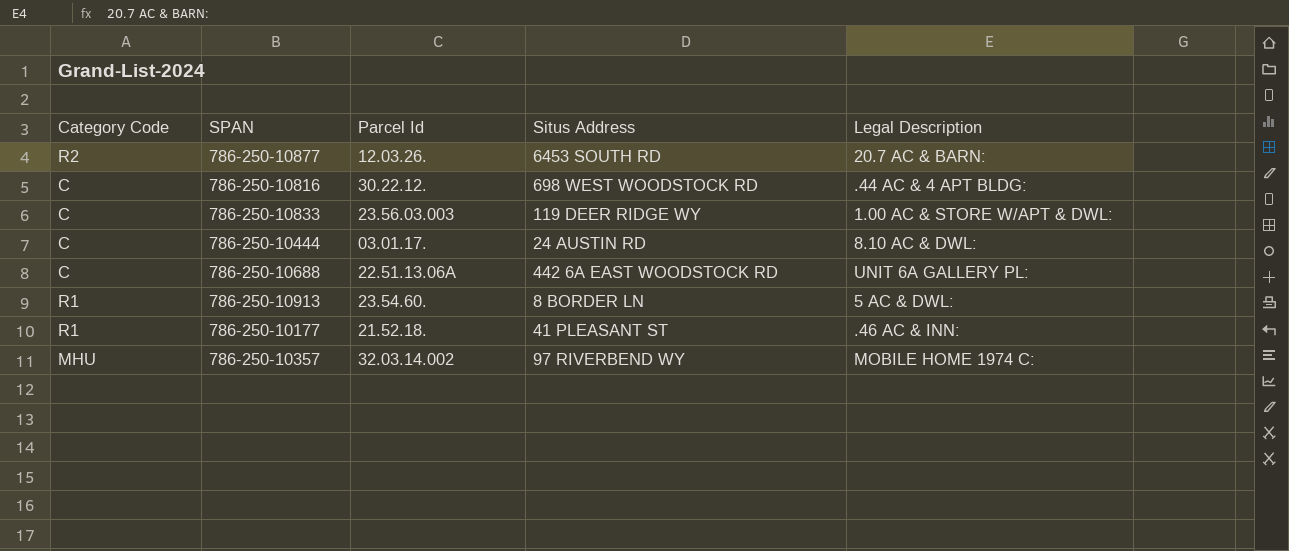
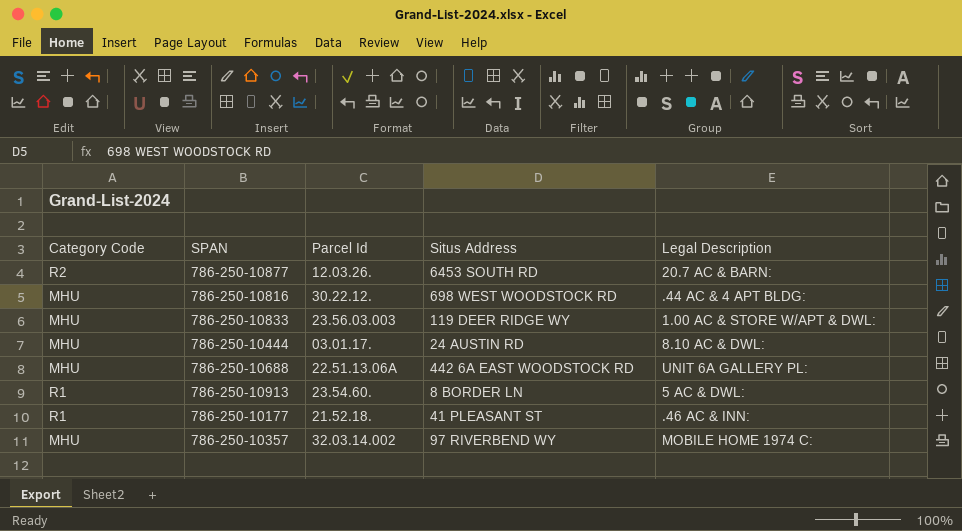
786-250-10816 | Category Code: C -> MHU
786-250-10833 | Category Code: C -> MHU
786-250-10444 | Category Code: C -> MHU
786-250-10688 | Category Code: C -> MHU

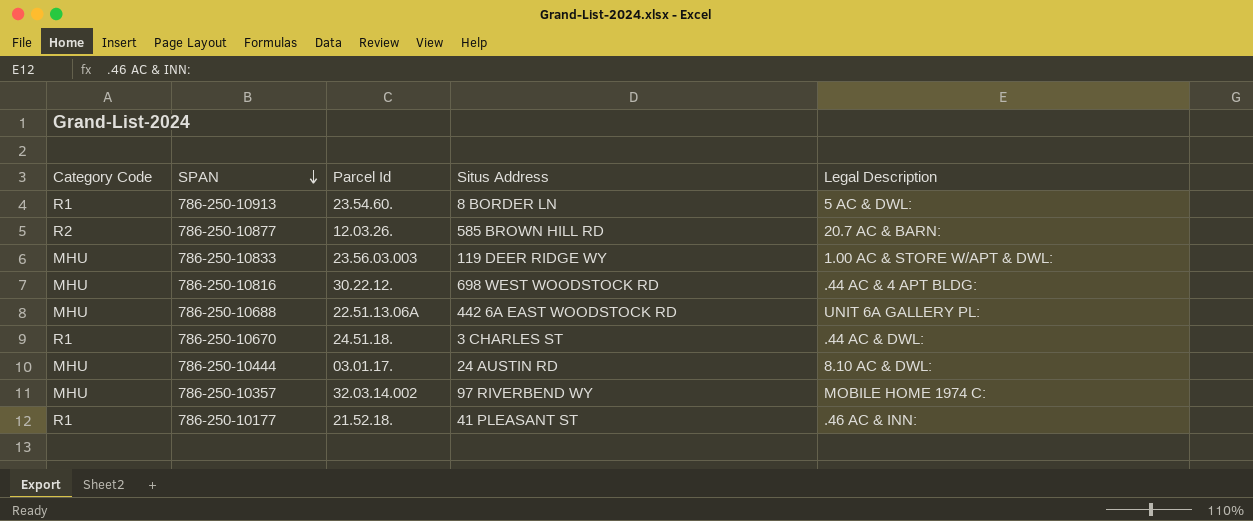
row order: none -> SPAN descending
786-250-10877 | Situs Address: 6453 SOUTH RD -> 585 BROWN HILL RD
row 786-250-10670: none -> R1 | 24.51.18. | 3 CHARLES ST | .44 AC & DWL:

